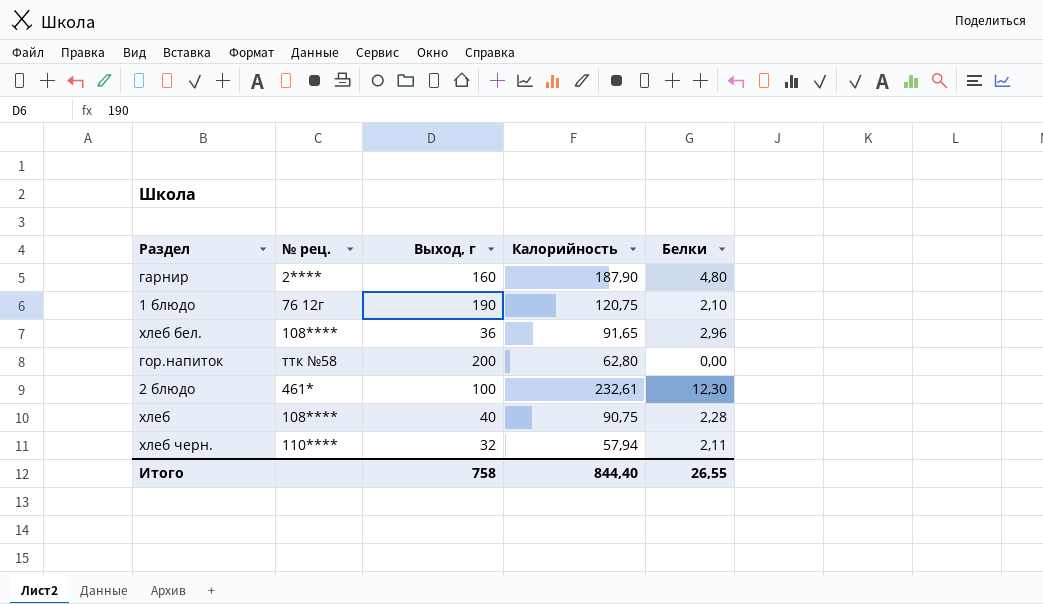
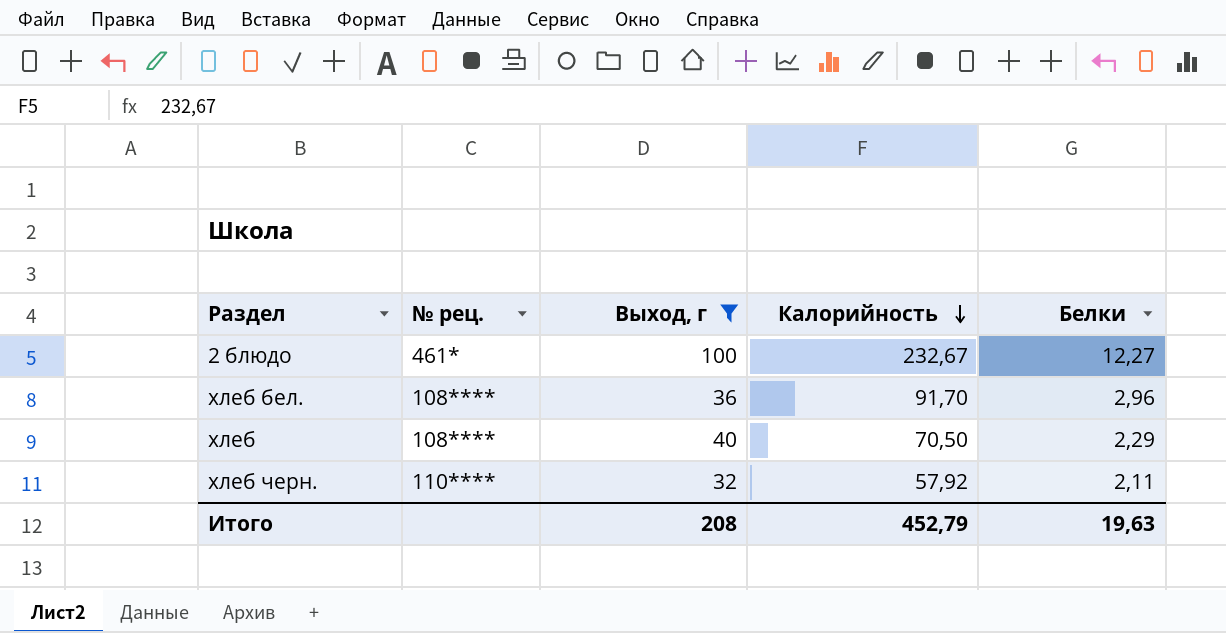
filter: none -> Выход, г <= 100
row order: none -> Калорийность descending
2 блюдо | Калорийность: 232,61 -> 232,67
2 блюдо | Белки: 12,30 -> 12,27
хлеб бел. | Калорийность: 91,65 -> 91,70
хлеб | Калорийность: 90,75 -> 70,50
хлеб | Белки: 2,28 -> 2,29
хлеб черн. | Калорийность: 57,94 -> 57,92
Итого | Выход, г: 758 -> 208
Итого | Калорийность: 844,40 -> 452,79
Итого | Белки: 26,55 -> 19,63

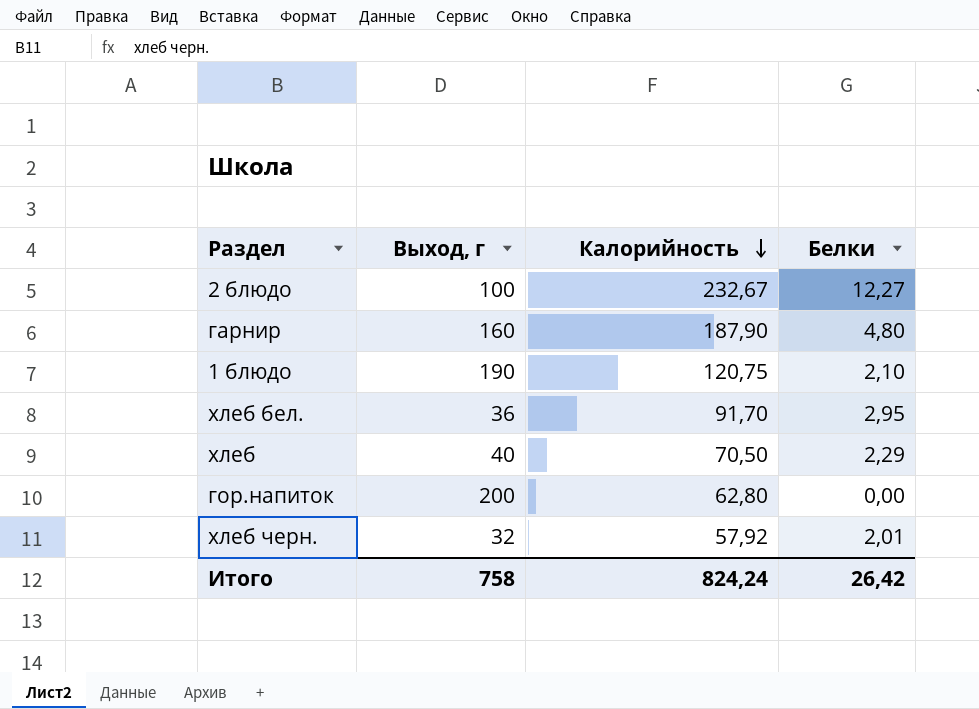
filter: Выход, г <= 100 -> none
column № рец. | position: 2 -> none
хлеб бел. | Белки: 2,96 -> 2,95
хлеб черн. | Белки: 2,11 -> 2,01
Итого | Выход, г: 208 -> 758
Итого | Калорийность: 452,79 -> 824,24
Итого | Белки: 19,63 -> 26,42

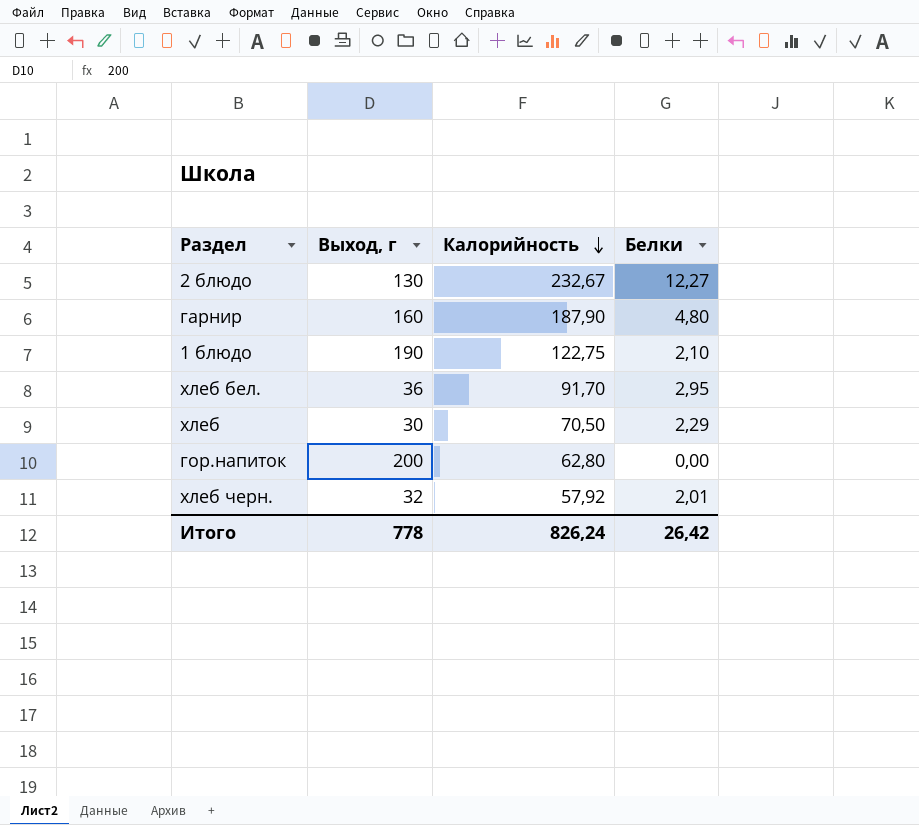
2 блюдо | Выход, г: 100 -> 130
1 блюдо | Калорийность: 120,75 -> 122,75
хлеб | Выход, г: 40 -> 30
Итого | Выход, г: 758 -> 778
Итого | Калорийность: 824,24 -> 826,24

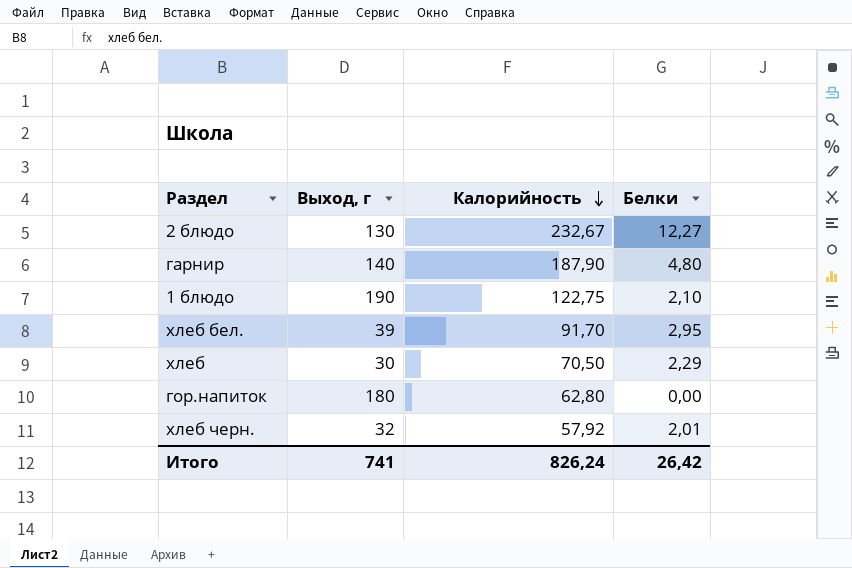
гарнир | Выход, г: 160 -> 140
хлеб бел. | Выход, г: 36 -> 39
гор.напиток | Выход, г: 200 -> 180
Итого | Выход, г: 778 -> 741

